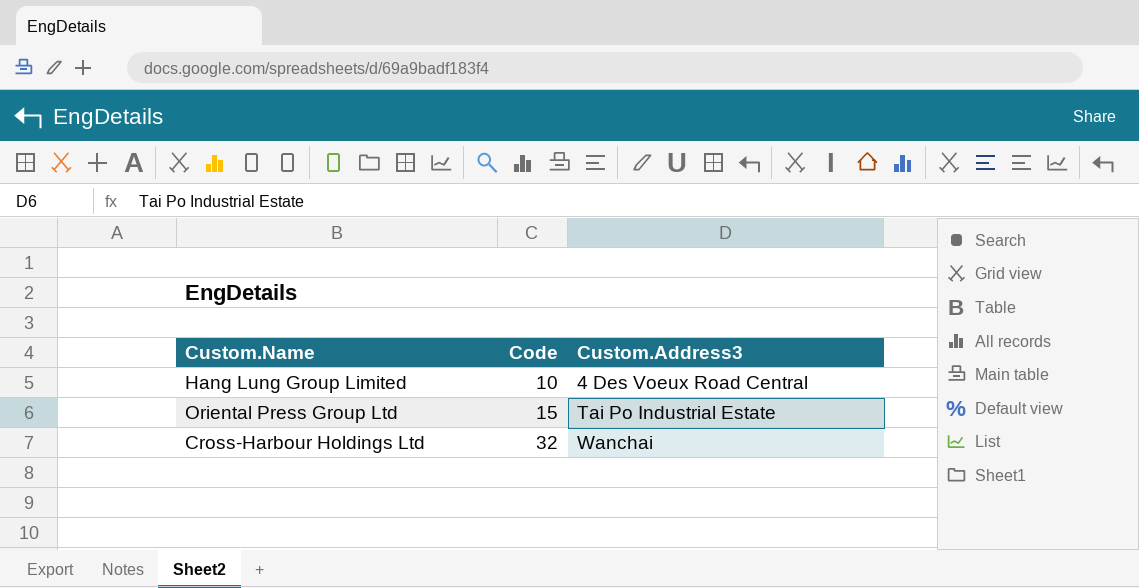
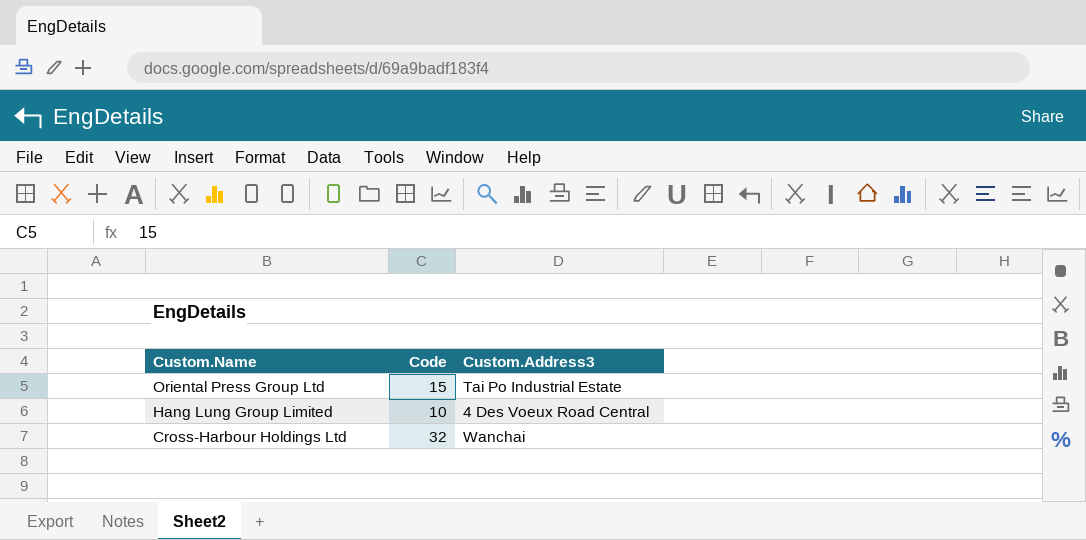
row order: Code ascending -> Custom.Name descending

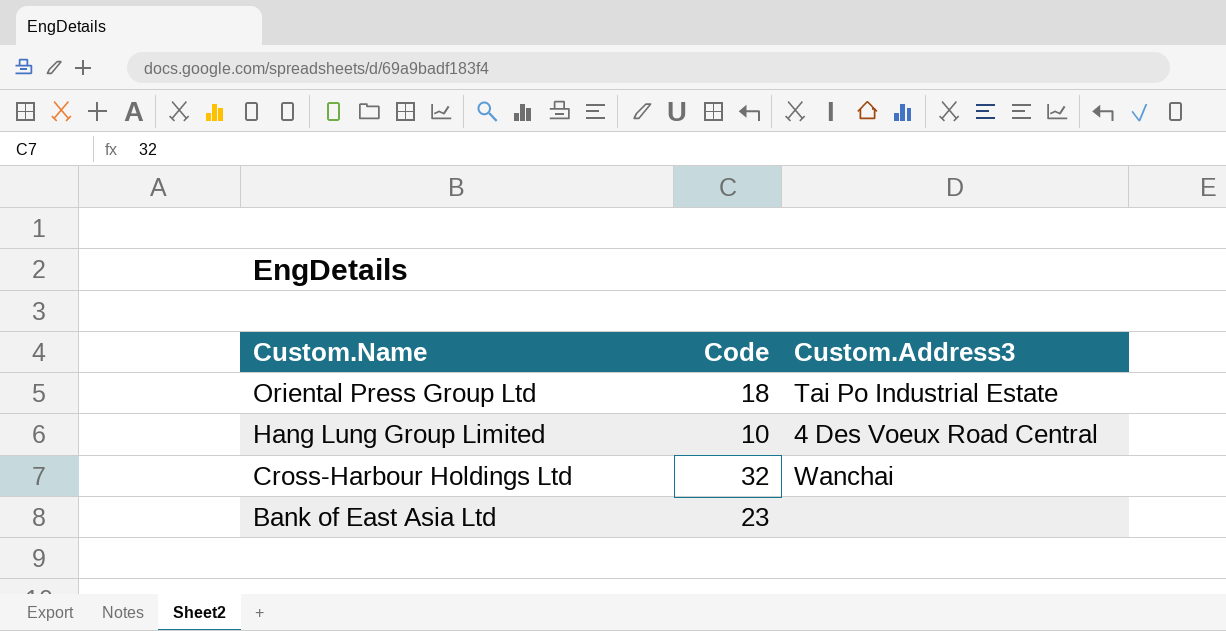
Oriental Press Group Ltd | Code: 15 -> 18
row Bank of East Asia Ltd: none -> 23 | none

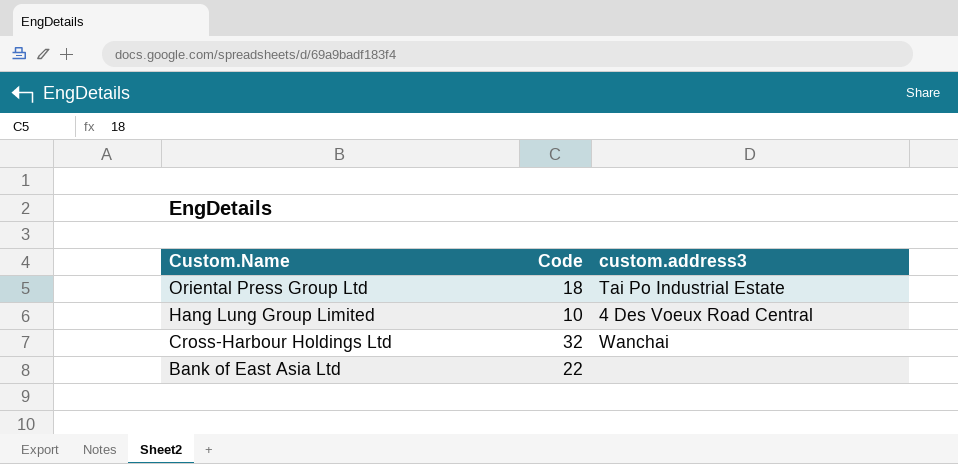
column name: Custom.Address3 -> custom.address3
Bank of East Asia Ltd | Code: 23 -> 22

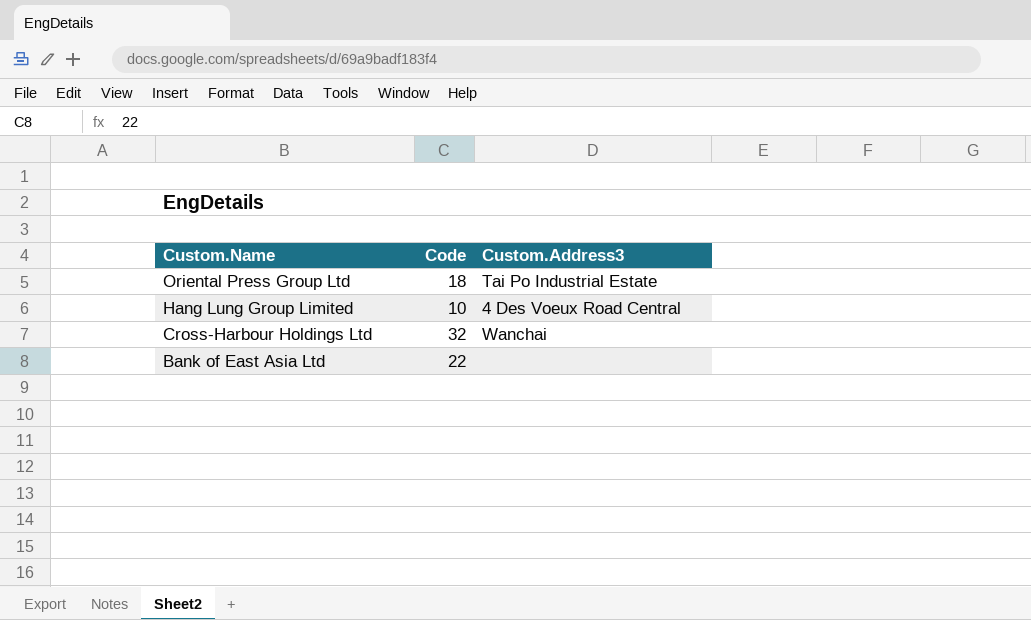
column name: custom.address3 -> Custom.Address3

